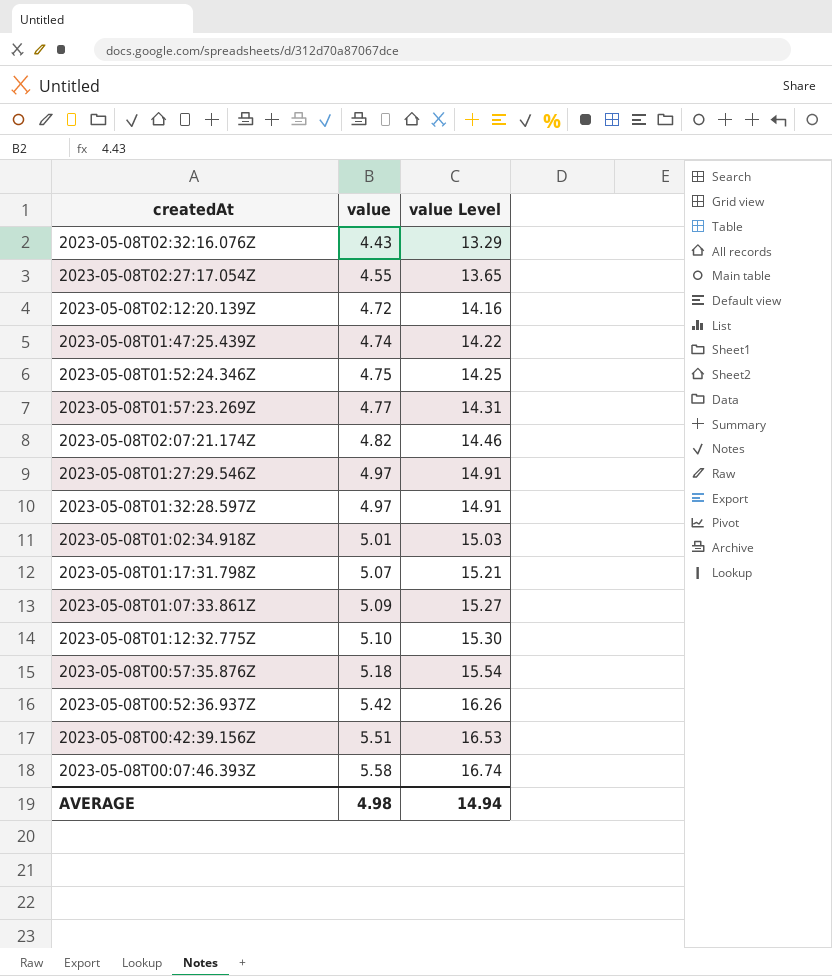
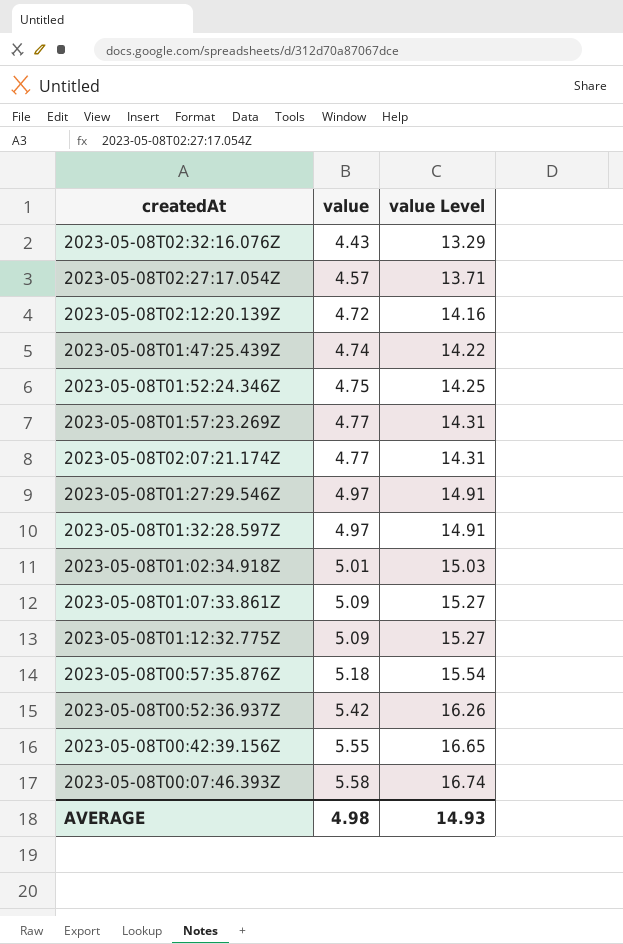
row 2023-05-08T01:17:31.798Z: 5.07 | 15.21 -> none
2023-05-08T02:27:17.054Z | value: 4.55 -> 4.57
2023-05-08T02:27:17.054Z | value Level: 13.65 -> 13.71
2023-05-08T02:07:21.174Z | value: 4.82 -> 4.77
2023-05-08T02:07:21.174Z | value Level: 14.46 -> 14.31
2023-05-08T01:12:32.775Z | value: 5.10 -> 5.09
2023-05-08T01:12:32.775Z | value Level: 15.30 -> 15.27
2023-05-08T00:42:39.156Z | value: 5.51 -> 5.55
2023-05-08T00:42:39.156Z | value Level: 16.53 -> 16.65
AVERAGE | value Level: 14.94 -> 14.93

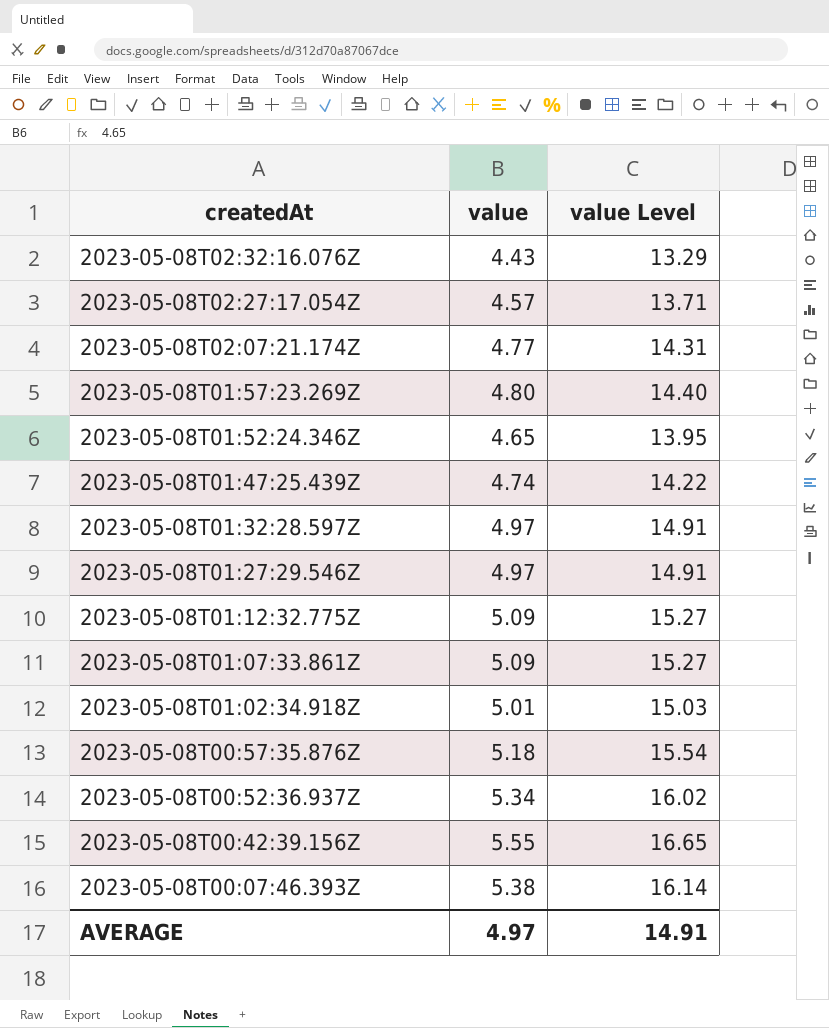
row order: value ascending -> createdAt descending
row 2023-05-08T02:12:20.139Z: 4.72 | 14.16 -> none
2023-05-08T01:57:23.269Z | value: 4.77 -> 4.80
2023-05-08T01:57:23.269Z | value Level: 14.31 -> 14.40
2023-05-08T01:52:24.346Z | value: 4.75 -> 4.65
2023-05-08T01:52:24.346Z | value Level: 14.25 -> 13.95
2023-05-08T00:52:36.937Z | value: 5.42 -> 5.34
2023-05-08T00:52:36.937Z | value Level: 16.26 -> 16.02
2023-05-08T00:07:46.393Z | value: 5.58 -> 5.38
2023-05-08T00:07:46.393Z | value Level: 16.74 -> 16.14
AVERAGE | value: 4.98 -> 4.97
AVERAGE | value Level: 14.93 -> 14.91

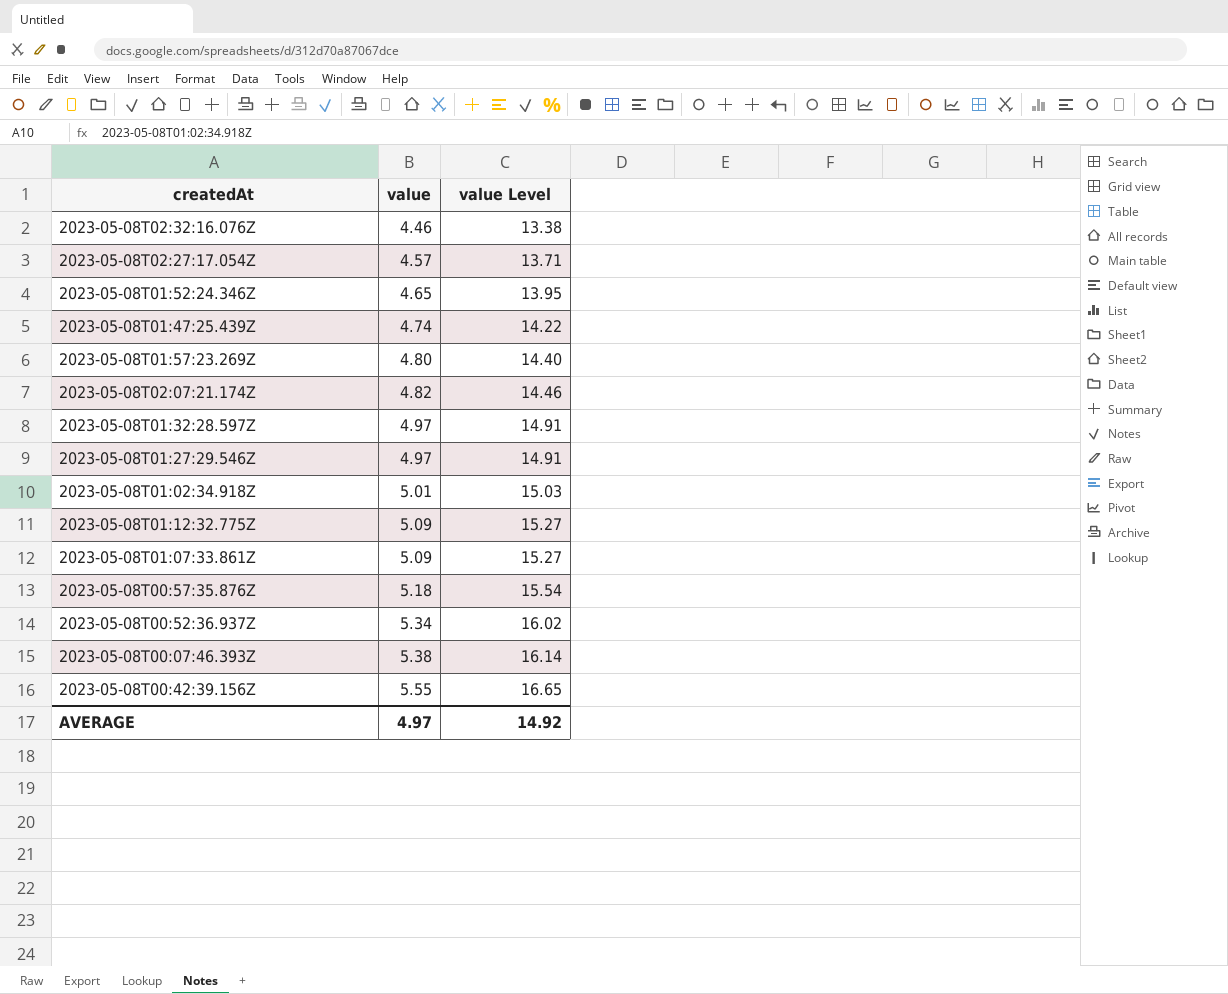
row order: createdAt descending -> value ascending
2023-05-08T02:32:16.076Z | value: 4.43 -> 4.46
2023-05-08T02:32:16.076Z | value Level: 13.29 -> 13.38
2023-05-08T02:07:21.174Z | value: 4.77 -> 4.82
2023-05-08T02:07:21.174Z | value Level: 14.31 -> 14.46
AVERAGE | value Level: 14.91 -> 14.92

